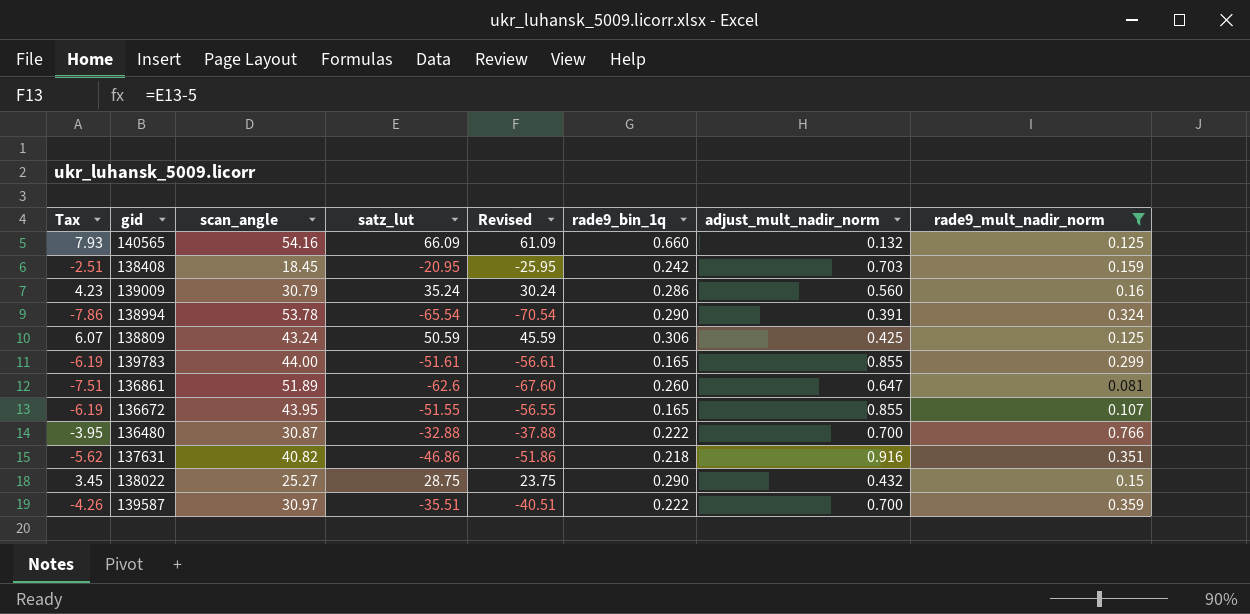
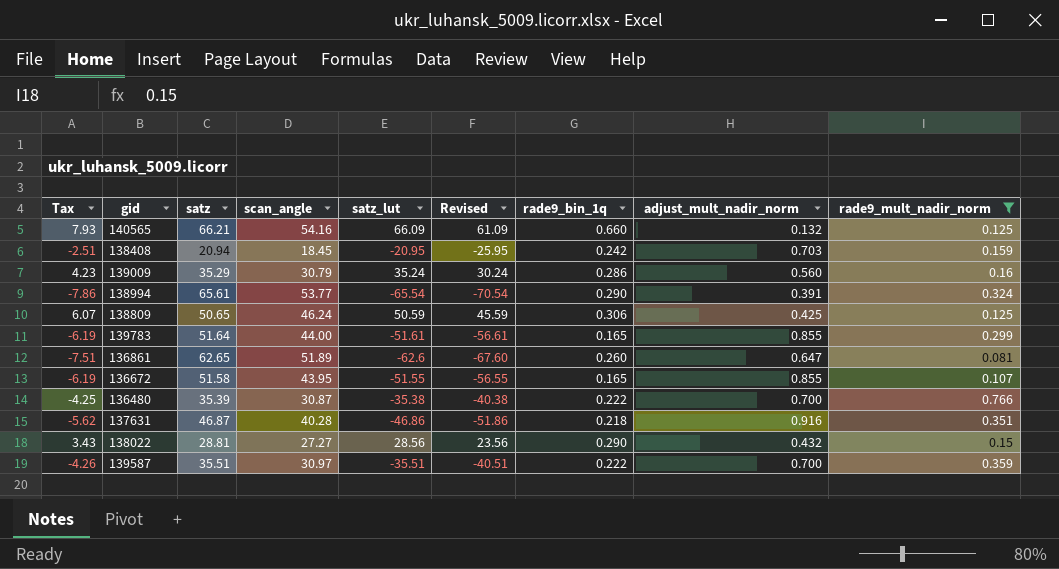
column satz | position: none -> 3
138994 | scan_angle: 53.78 -> 53.77
138809 | scan_angle: 43.24 -> 46.24
136480 | Tax: -3.95 -> -4.25
136480 | satz_lut: -32.88 -> -35.38
136480 | Revised: -37.88 -> -40.38
137631 | scan_angle: 40.82 -> 40.28
138022 | Tax: 3.45 -> 3.43
138022 | scan_angle: 25.27 -> 27.27
138022 | satz_lut: 28.75 -> 28.56
138022 | Revised: 23.75 -> 23.56

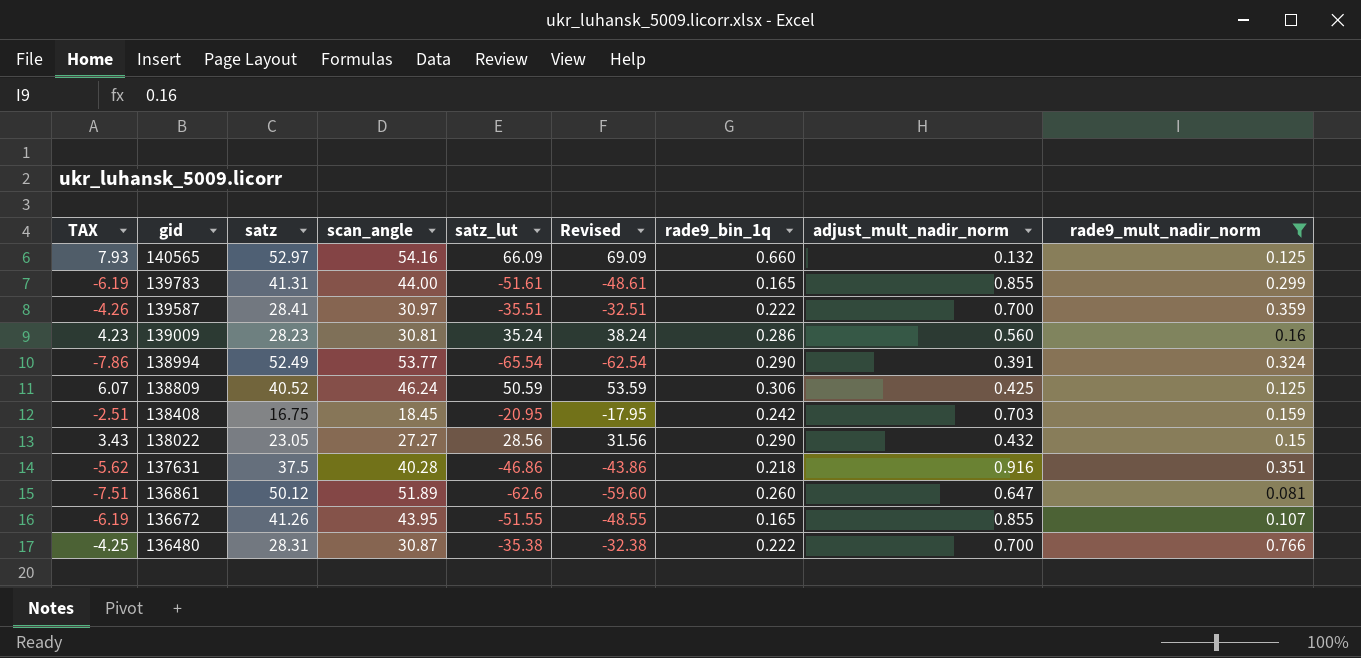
row order: none -> gid descending
column name: Tax -> TAX
column Revised | formula: [satz_lut] - 5 -> [satz_lut] + 3
140565 | satz: 66.21 -> 52.97
139783 | satz: 51.64 -> 41.31
139587 | satz: 35.51 -> 28.41
139009 | satz: 35.29 -> 28.23
139009 | scan_angle: 30.79 -> 30.81
138994 | satz: 65.61 -> 52.49
138809 | satz: 50.65 -> 40.52
138408 | satz: 20.94 -> 16.75
138022 | satz: 28.81 -> 23.05
137631 | satz: 46.87 -> 37.5
136861 | satz: 62.65 -> 50.12
136672 | satz: 51.58 -> 41.26
136480 | satz: 35.39 -> 28.31

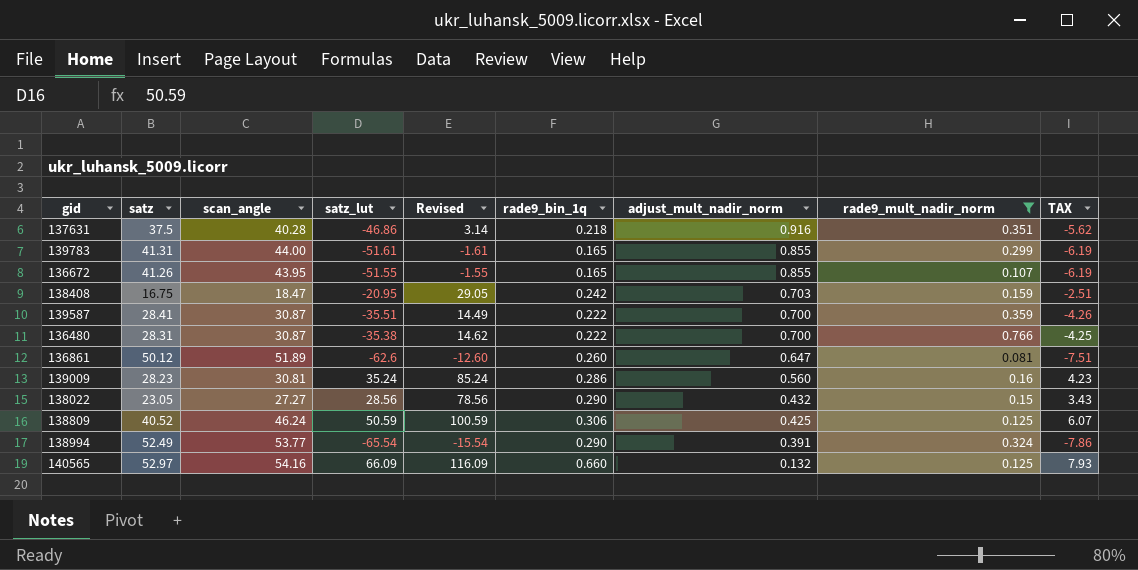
row order: gid descending -> adjust_mult_nadir_norm descending
column Revised | formula: [satz_lut] + 3 -> [satz_lut] + 50
column TAX | position: 1 -> 9
138408 | scan_angle: 18.45 -> 18.47
139587 | scan_angle: 30.97 -> 30.87

